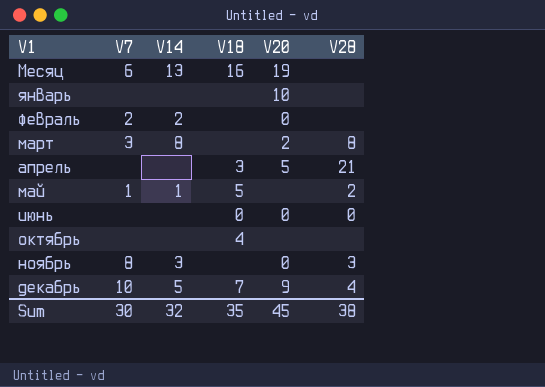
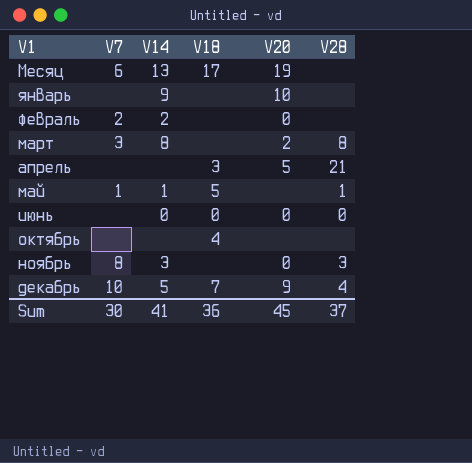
Месяц | V18: 16 -> 17
январь | V14: none -> 9
май | V28: 2 -> 1
июнь | V14: none -> 0
Sum | V14: 32 -> 41
Sum | V18: 35 -> 36
Sum | V28: 38 -> 37

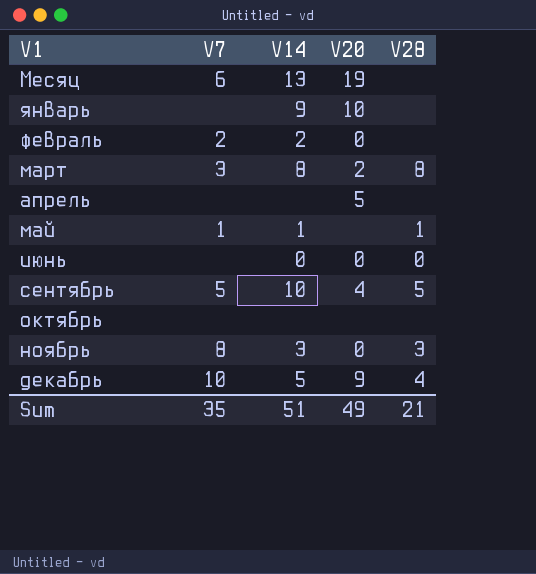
column V18 | position: 4 -> none
апрель | V28: 21 -> none
row сентябрь: none -> 5 | 10 | 4 | 5
Sum | V7: 30 -> 35
Sum | V14: 41 -> 51
Sum | V20: 45 -> 49
Sum | V28: 37 -> 21

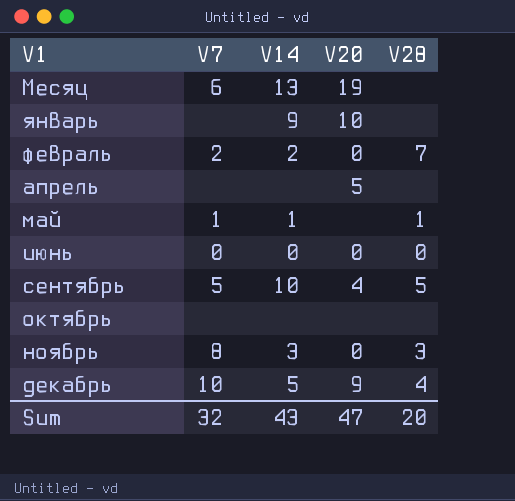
row март: 3 | 8 | 2 | 8 -> none
февраль | V28: none -> 7
июнь | V7: none -> 0
Sum | V7: 35 -> 32
Sum | V14: 51 -> 43
Sum | V20: 49 -> 47
Sum | V28: 21 -> 20

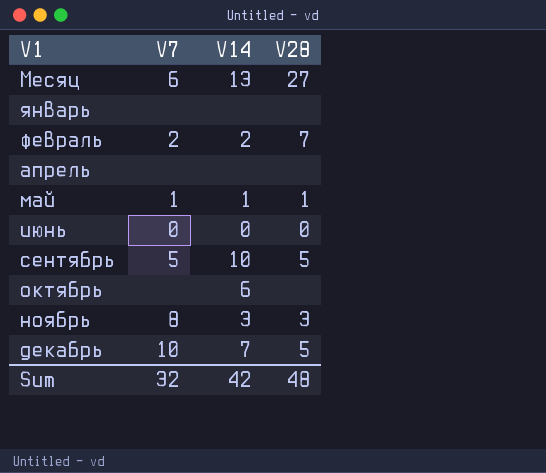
column V20 | position: 4 -> none
Месяц | V28: none -> 27
январь | V14: 9 -> none
октябрь | V14: none -> 6
декабрь | V14: 5 -> 7
декабрь | V28: 4 -> 5
Sum | V14: 43 -> 42
Sum | V28: 20 -> 48

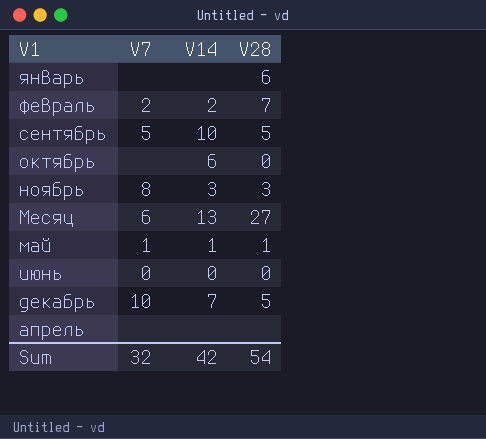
row order: none -> V1 descending
январь | V28: none -> 6
октябрь | V28: none -> 0
Sum | V28: 48 -> 54

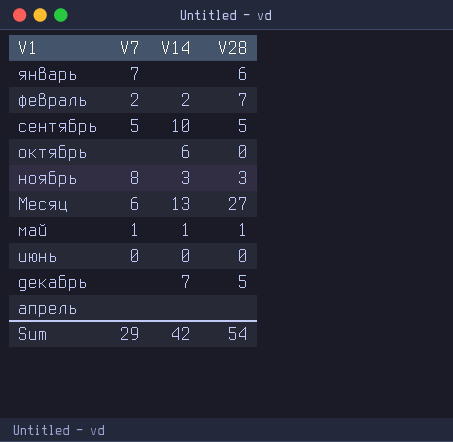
январь | V7: none -> 7
декабрь | V7: 10 -> none
Sum | V7: 32 -> 29

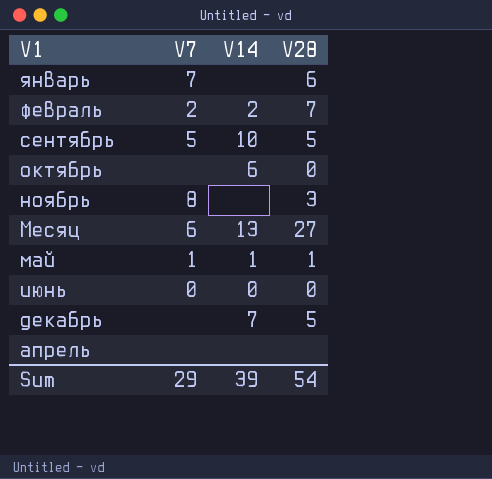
ноябрь | V14: 3 -> none
Sum | V14: 42 -> 39

